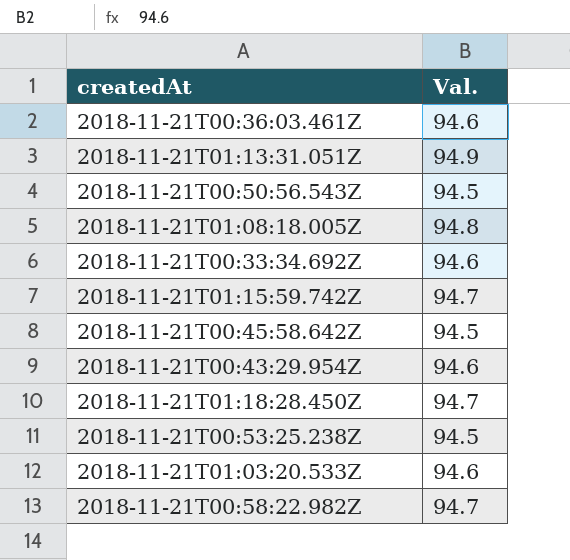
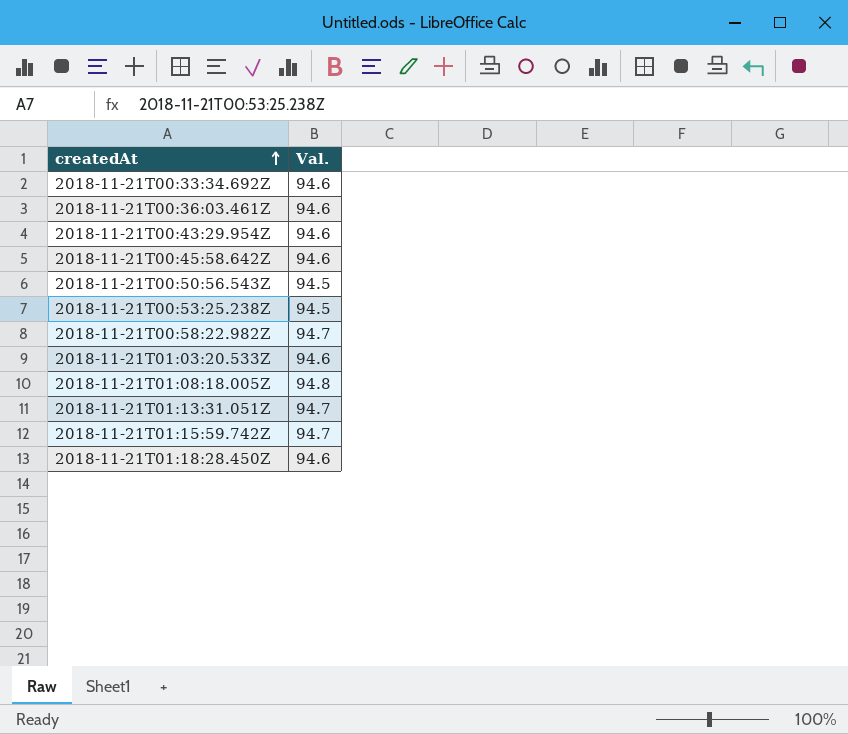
row order: none -> createdAt ascending
2018-11-21T00:45:58.642Z | Val.: 94.5 -> 94.6
2018-11-21T01:13:31.051Z | Val.: 94.9 -> 94.7
2018-11-21T01:18:28.450Z | Val.: 94.7 -> 94.6

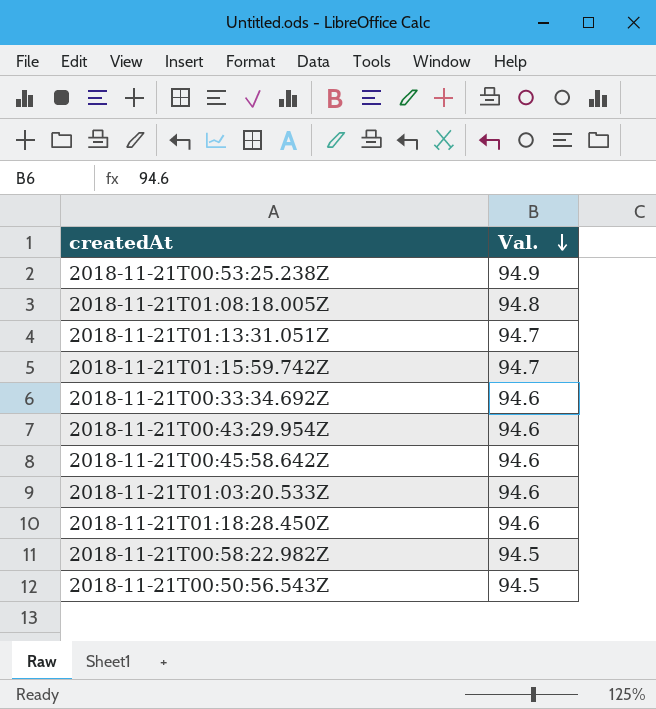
row order: createdAt ascending -> Val. descending
row 2018-11-21T00:36:03.461Z: 94.6 -> none
2018-11-21T00:53:25.238Z | Val.: 94.5 -> 94.9
2018-11-21T00:58:22.982Z | Val.: 94.7 -> 94.5

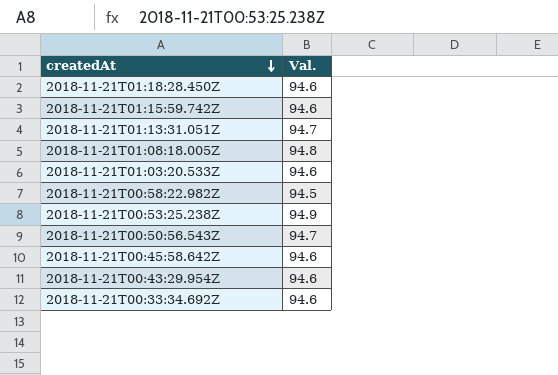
row order: Val. descending -> createdAt descending
2018-11-21T01:15:59.742Z | Val.: 94.7 -> 94.6
2018-11-21T00:50:56.543Z | Val.: 94.5 -> 94.7

